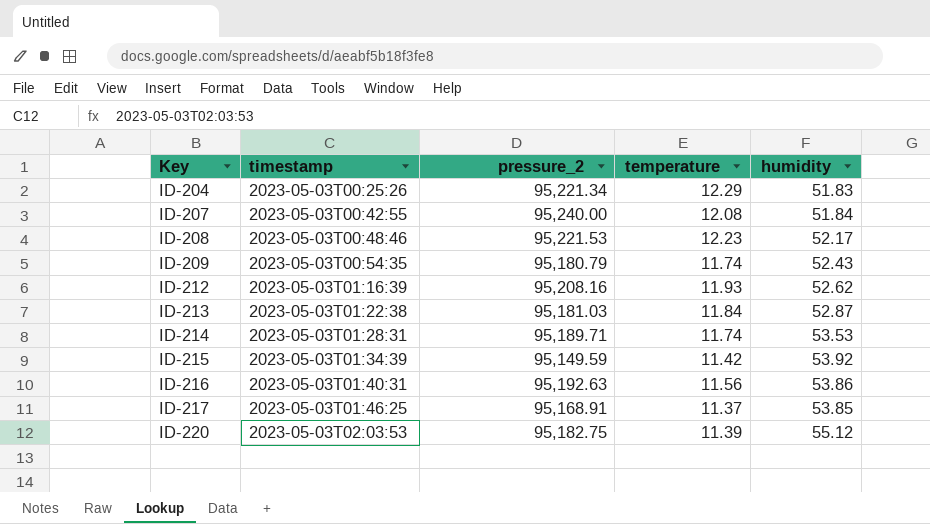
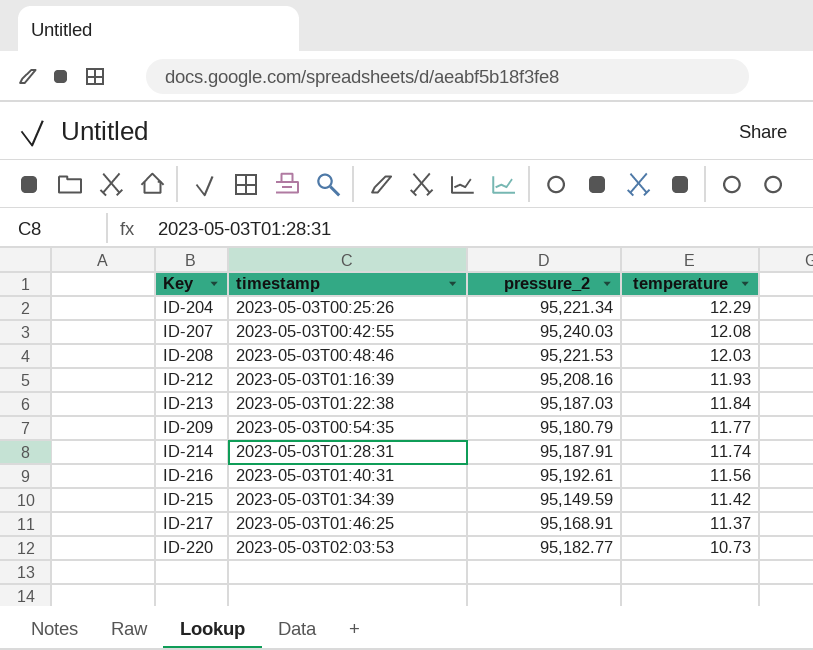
row order: Key ascending -> temperature descending
column humidity | position: 5 -> none
ID-207 | pressure_2: 95,240.00 -> 95,240.03
ID-208 | temperature: 12.23 -> 12.03
ID-213 | pressure_2: 95,181.03 -> 95,187.03
ID-209 | temperature: 11.74 -> 11.77
ID-214 | pressure_2: 95,189.71 -> 95,187.91
ID-216 | pressure_2: 95,192.63 -> 95,192.61
ID-220 | pressure_2: 95,182.75 -> 95,182.77
ID-220 | temperature: 11.39 -> 10.73

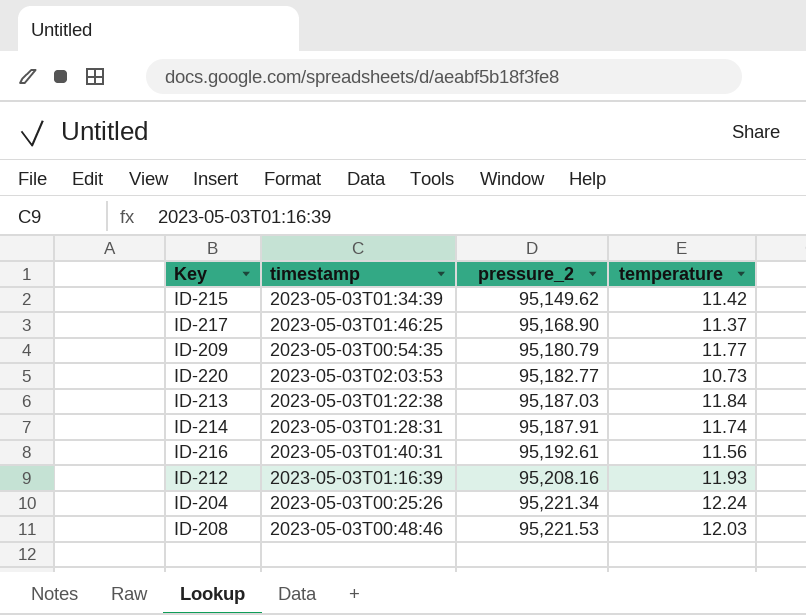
row order: temperature descending -> pressure_2 ascending
row ID-207: 2023-05-03T00:42:55 | 95,240.03 | 12.08 -> none
ID-215 | pressure_2: 95,149.59 -> 95,149.62
ID-217 | pressure_2: 95,168.91 -> 95,168.90
ID-204 | temperature: 12.29 -> 12.24

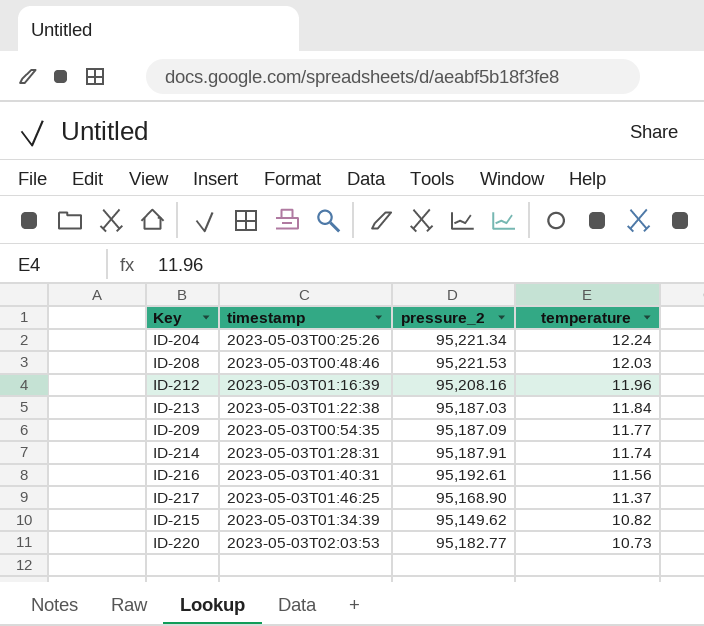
row order: pressure_2 ascending -> temperature descending
ID-212 | temperature: 11.93 -> 11.96
ID-209 | pressure_2: 95,180.79 -> 95,187.09
ID-215 | temperature: 11.42 -> 10.82

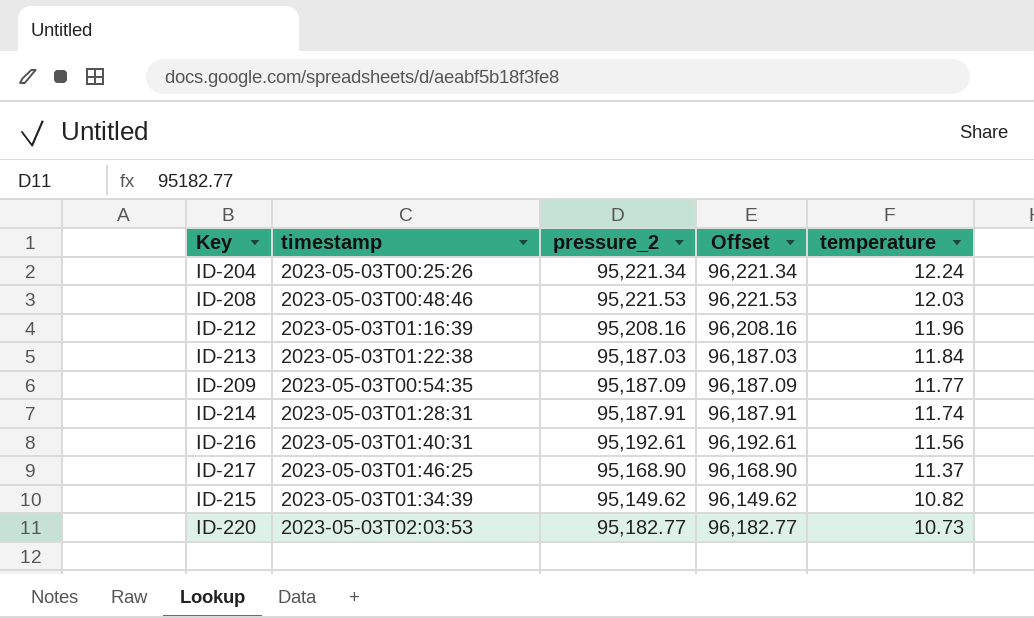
column Offset | formula: none -> [pressure_2] + 1000

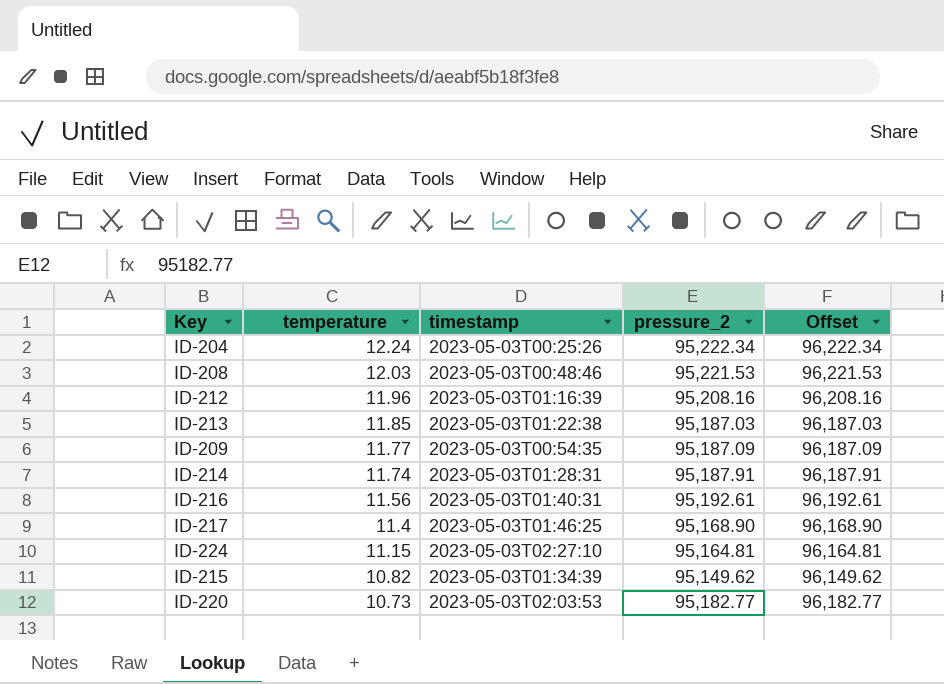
column temperature | position: 5 -> 2
ID-204 | pressure_2: 95,221.34 -> 95,222.34
ID-204 | Offset: 96,221.34 -> 96,222.34
ID-213 | temperature: 11.84 -> 11.85
ID-217 | temperature: 11.37 -> 11.4
row ID-224: none -> 11.15 | 2023-05-03T02:27:10 | 95,164.81 | 96,164.81

